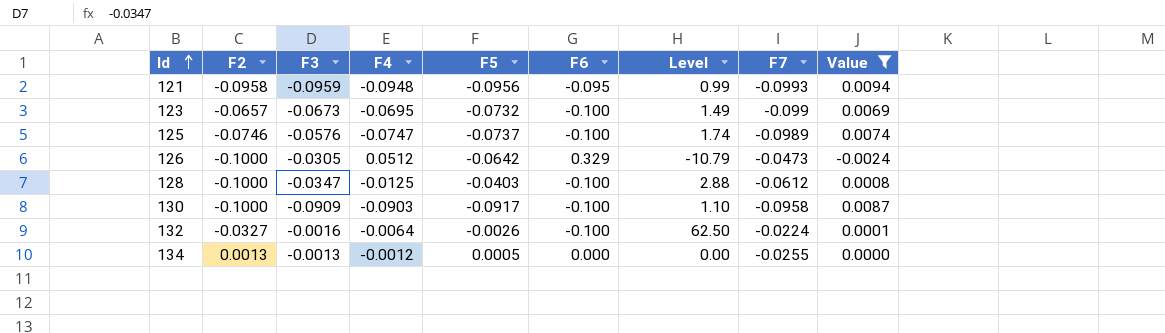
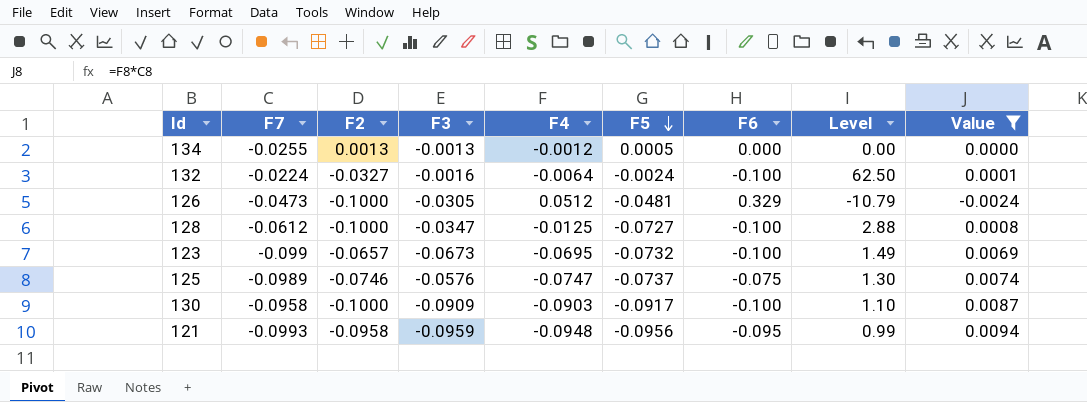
row order: Id ascending -> F5 descending
column F7 | position: 8 -> 2
132 | F5: -0.0026 -> -0.0024
126 | F5: -0.0642 -> -0.0481
128 | F5: -0.0403 -> -0.0727
125 | F6: -0.100 -> -0.075
125 | Level: 1.74 -> 1.30

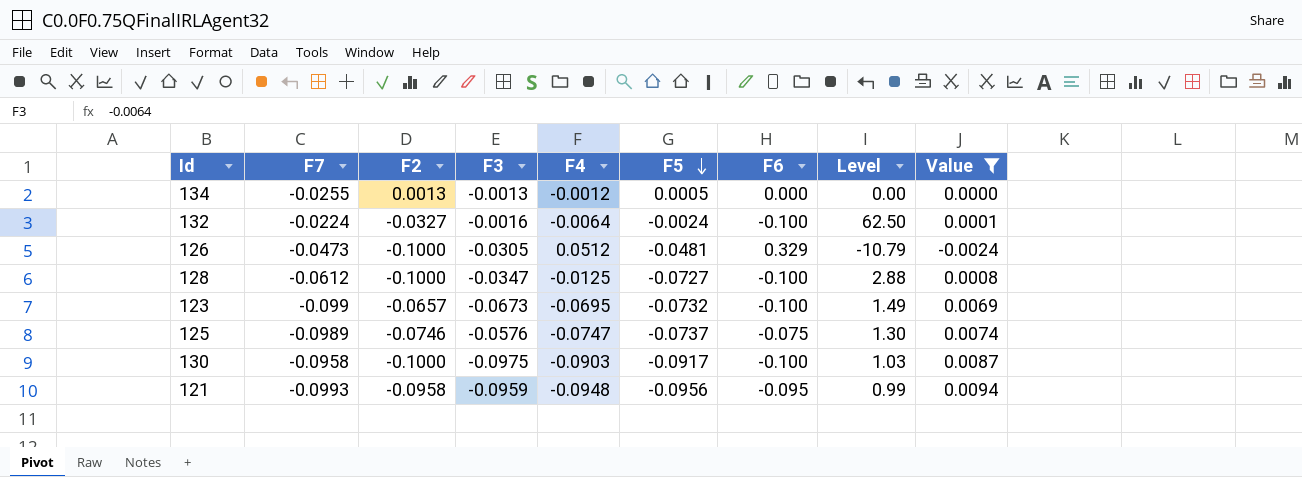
130 | F3: -0.0909 -> -0.0975
130 | Level: 1.10 -> 1.03

